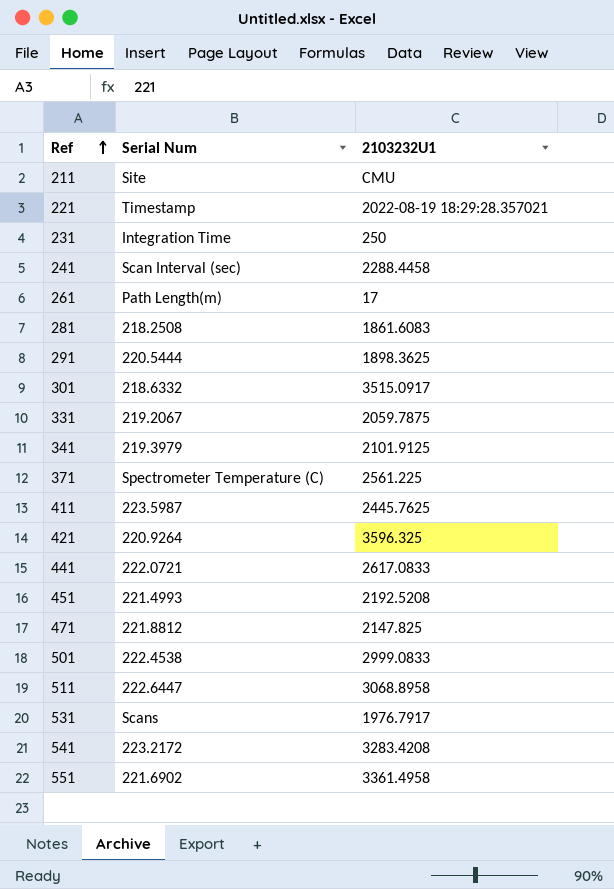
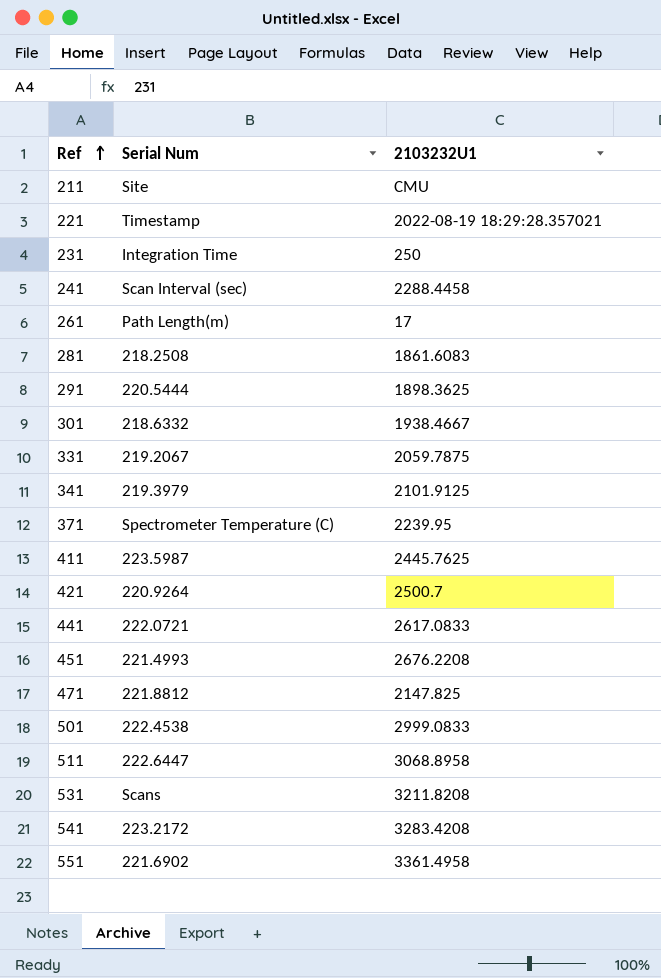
301 | 2103232U1: 3515.0917 -> 1938.4667
371 | 2103232U1: 2561.225 -> 2239.95
421 | 2103232U1: 3596.325 -> 2500.7
451 | 2103232U1: 2192.5208 -> 2676.2208
531 | 2103232U1: 1976.7917 -> 3211.8208

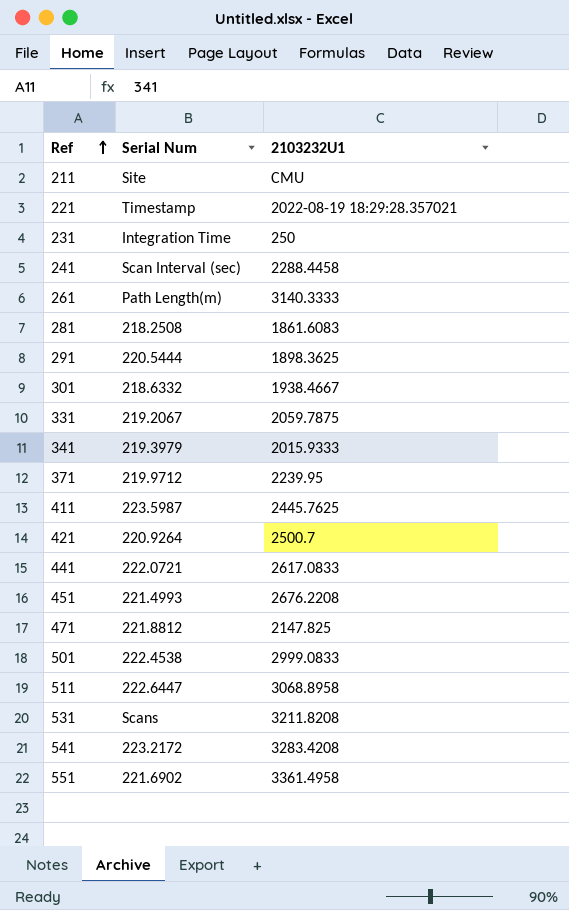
261 | 2103232U1: 17 -> 3140.3333
341 | 2103232U1: 2101.9125 -> 2015.9333
371 | Serial Num: Spectrometer Temperature (C) -> 219.9712

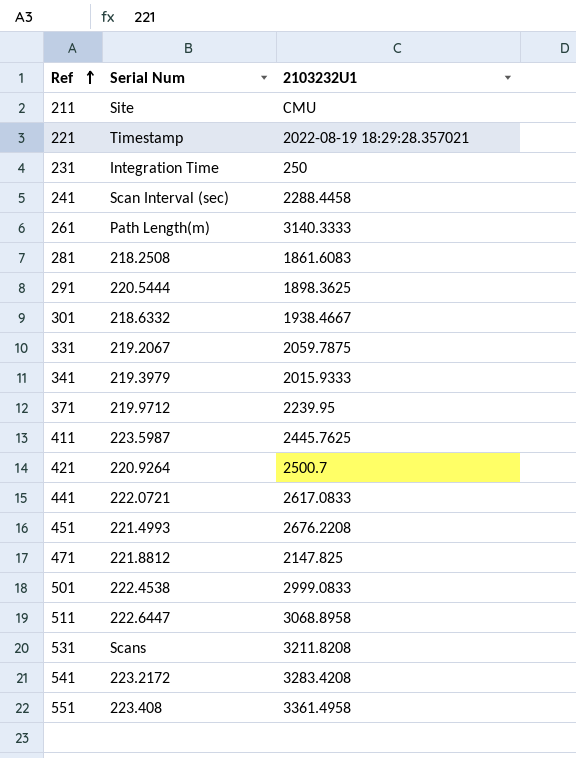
551 | Serial Num: 221.6902 -> 223.408

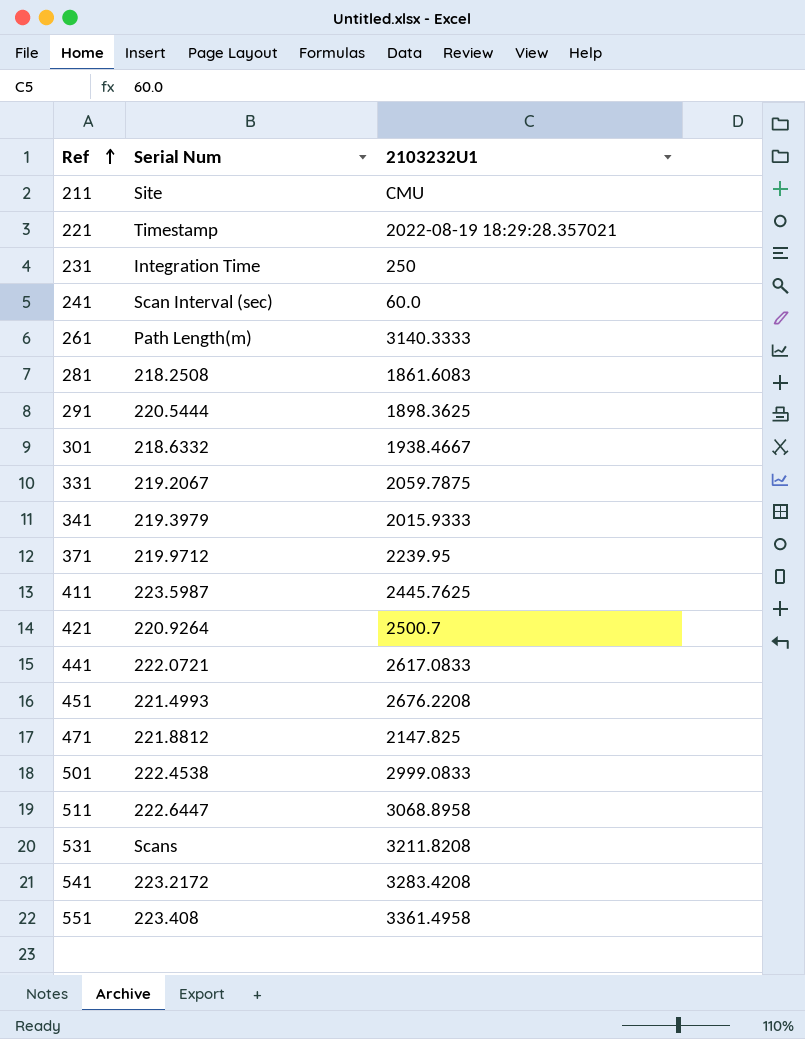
241 | 2103232U1: 2288.4458 -> 60.0

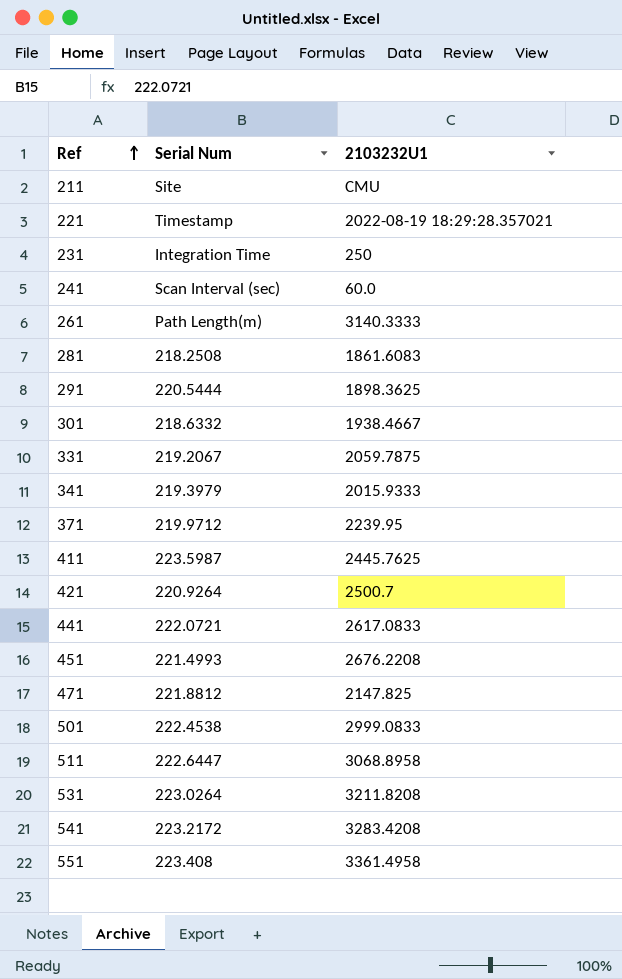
531 | Serial Num: Scans -> 223.0264

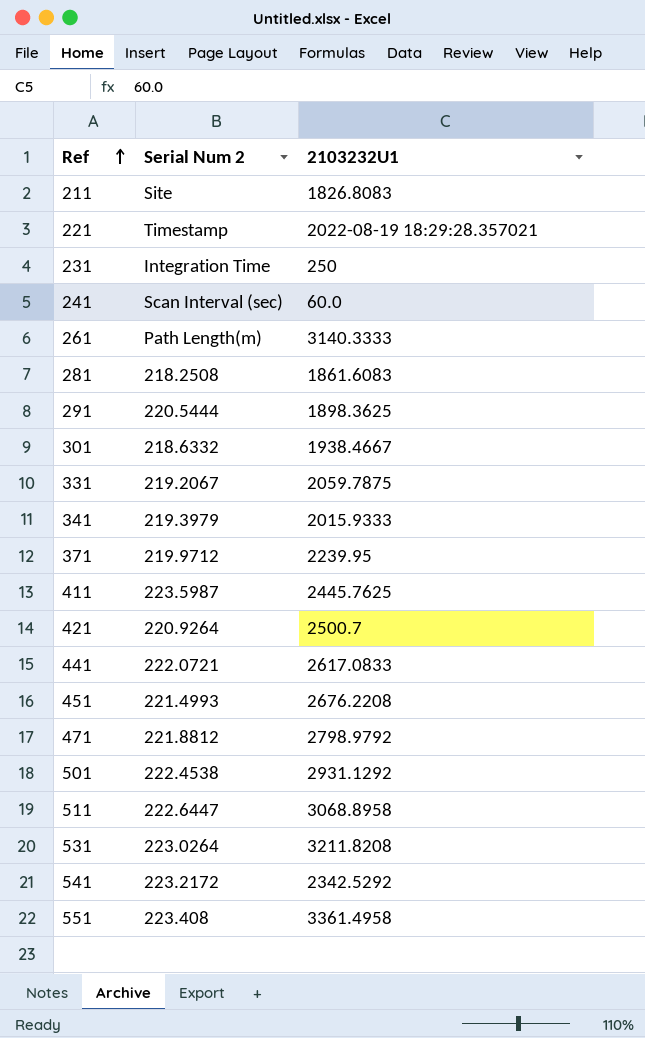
column name: Serial Num -> Serial Num 2
211 | 2103232U1: CMU -> 1826.8083
471 | 2103232U1: 2147.825 -> 2798.9792
501 | 2103232U1: 2999.0833 -> 2931.1292
541 | 2103232U1: 3283.4208 -> 2342.5292

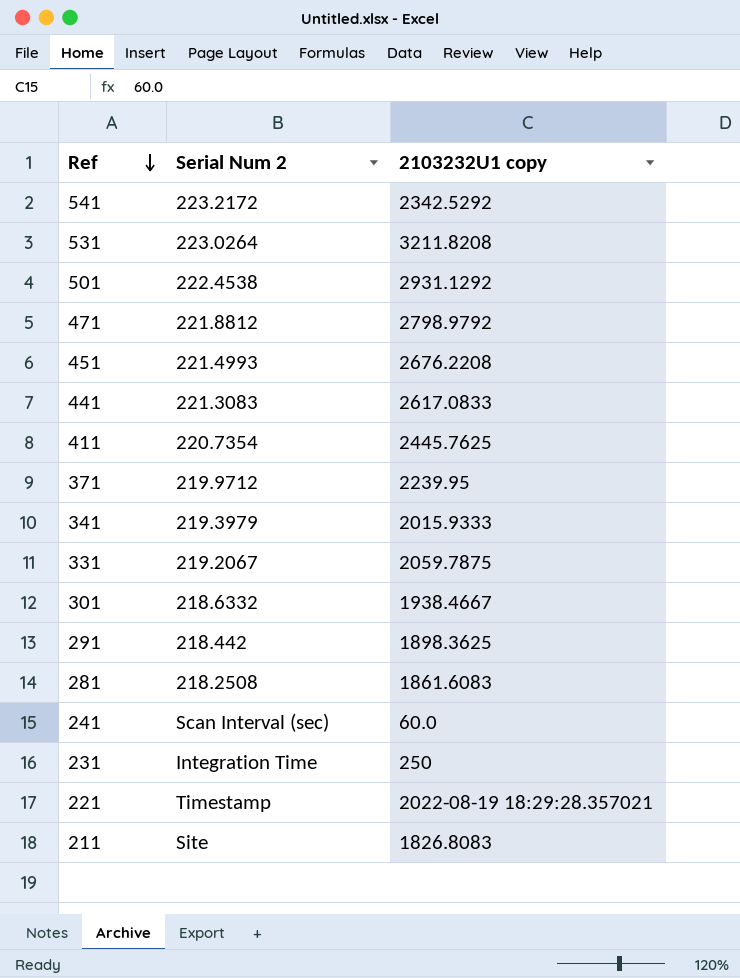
row order: Ref ascending -> Ref descending
column name: 2103232U1 -> 2103232U1 copy
row 261: Path Length(m) | 3140.3333 -> none
row 421: 220.9264 | 2500.7 -> none
row 511: 222.6447 | 3068.8958 -> none
row 551: 223.408 | 3361.4958 -> none
441 | Serial Num 2: 222.0721 -> 221.3083
411 | Serial Num 2: 223.5987 -> 220.7354
291 | Serial Num 2: 220.5444 -> 218.442

